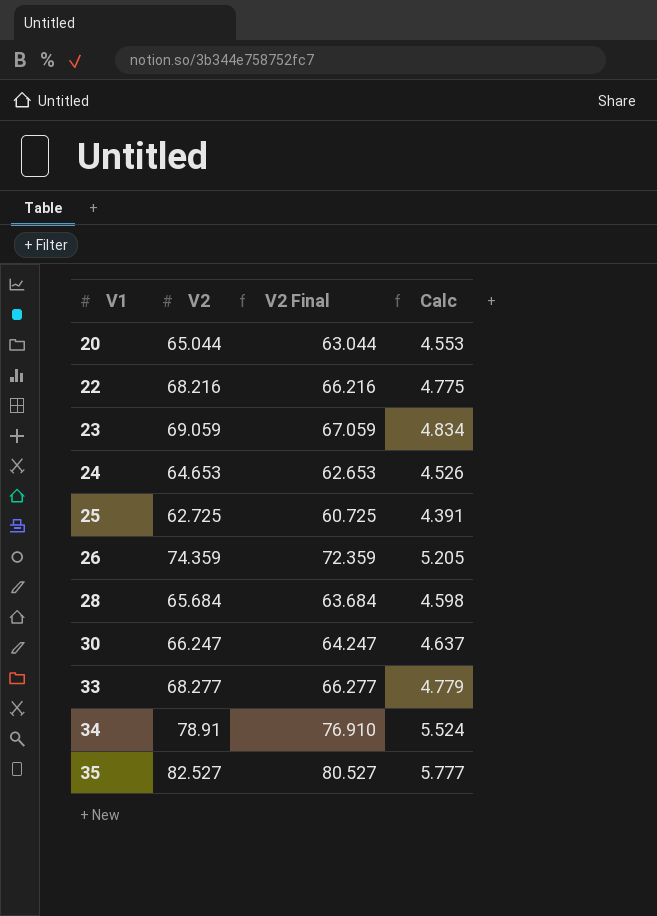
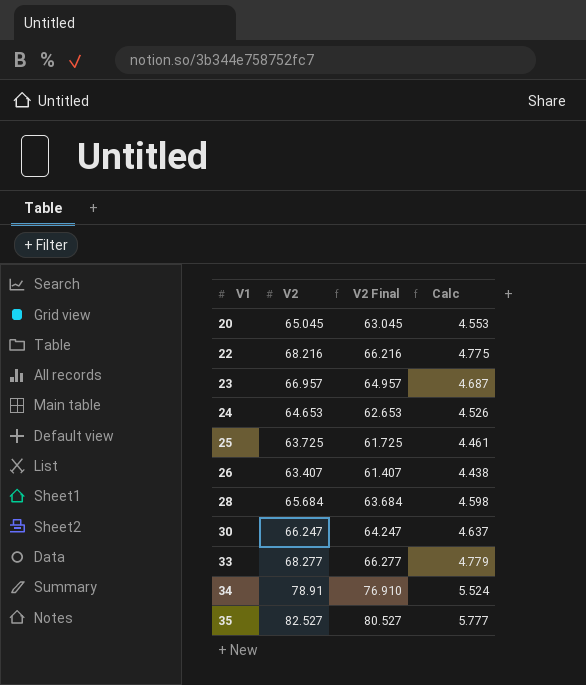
20 | V2: 65.044 -> 65.045
20 | V2 Final: 63.044 -> 63.045
23 | V2: 69.059 -> 66.957
23 | V2 Final: 67.059 -> 64.957
23 | Calc: 4.834 -> 4.687
25 | V2: 62.725 -> 63.725
25 | V2 Final: 60.725 -> 61.725
25 | Calc: 4.391 -> 4.461
26 | V2: 74.359 -> 63.407
26 | V2 Final: 72.359 -> 61.407
26 | Calc: 5.205 -> 4.438

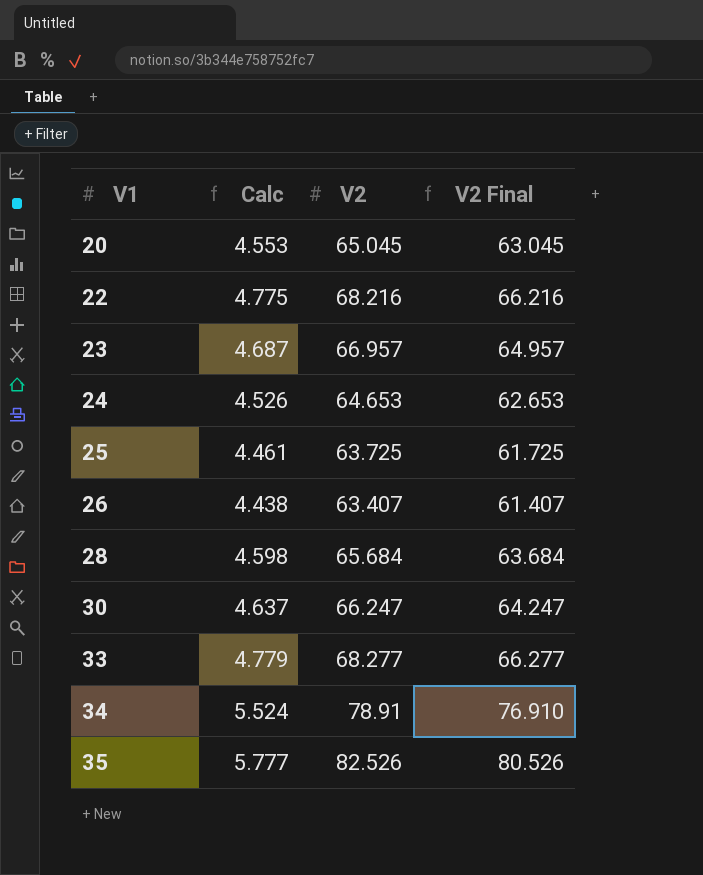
column Calc | position: 4 -> 2
35 | V2: 82.527 -> 82.526
35 | V2 Final: 80.527 -> 80.526

